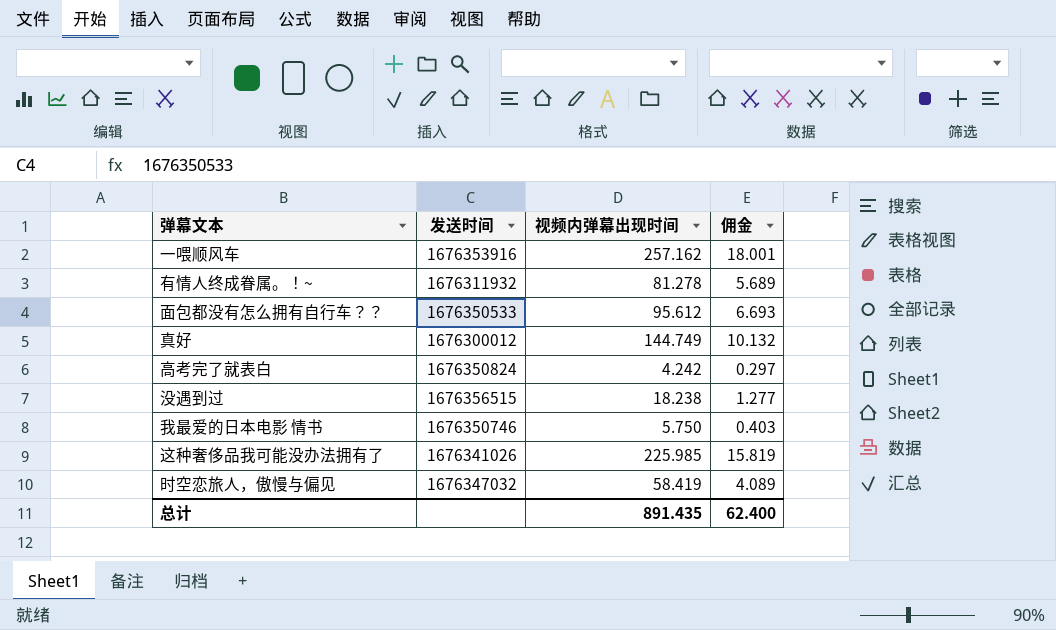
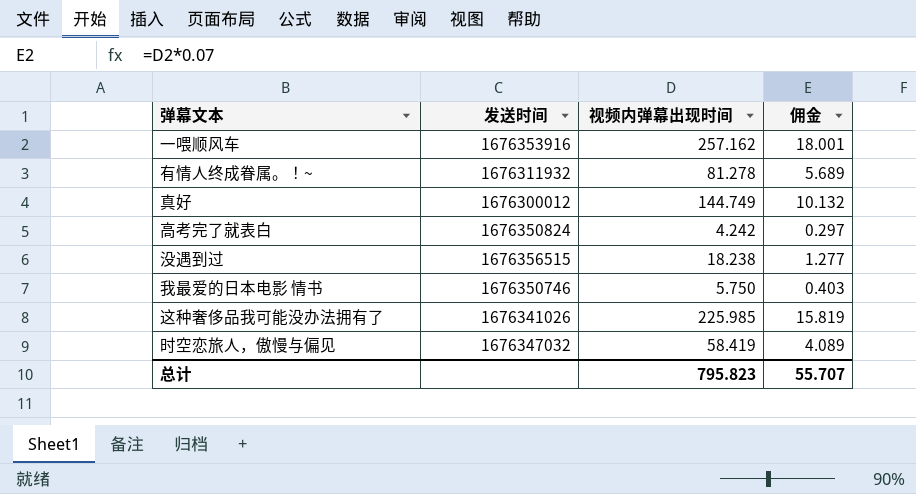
row 面包都没有怎么拥有自行车？？: 1676350533 | 95.612 | 6.693 -> none
总计 | 视频内弹幕出现时间: 891.435 -> 795.823
总计 | 佣金: 62.400 -> 55.707

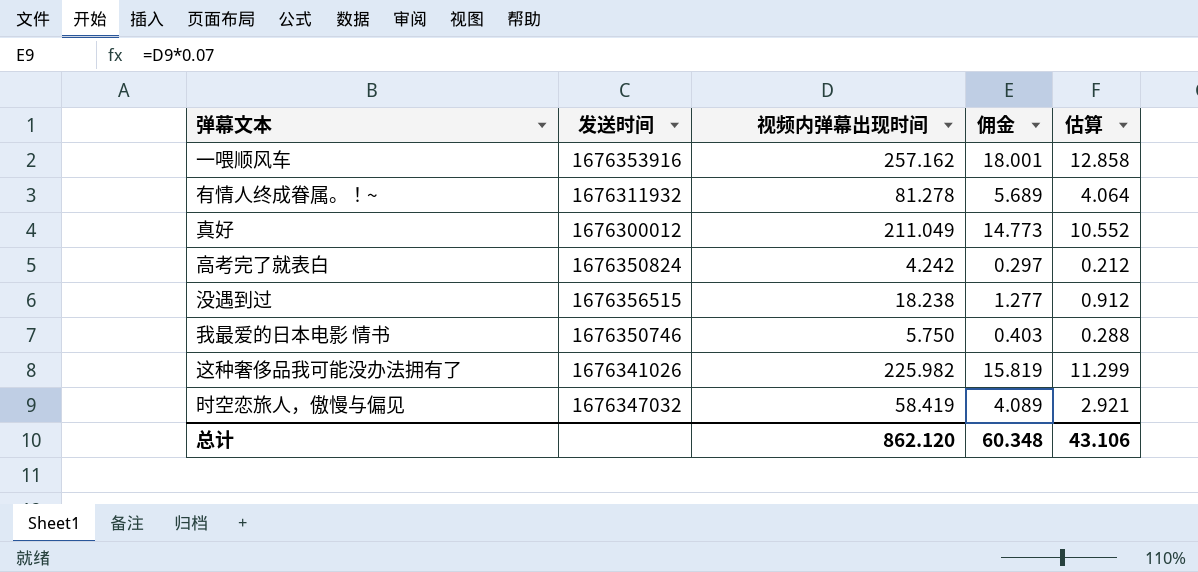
column 估算 | formula: none -> [视频内弹幕出现时间] * 0.05
真好 | 视频内弹幕出现时间: 144.749 -> 211.049
真好 | 佣金: 10.132 -> 14.773
这种奢侈品我可能没办法拥有了 | 视频内弹幕出现时间: 225.985 -> 225.982
总计 | 视频内弹幕出现时间: 795.823 -> 862.120
总计 | 佣金: 55.707 -> 60.348

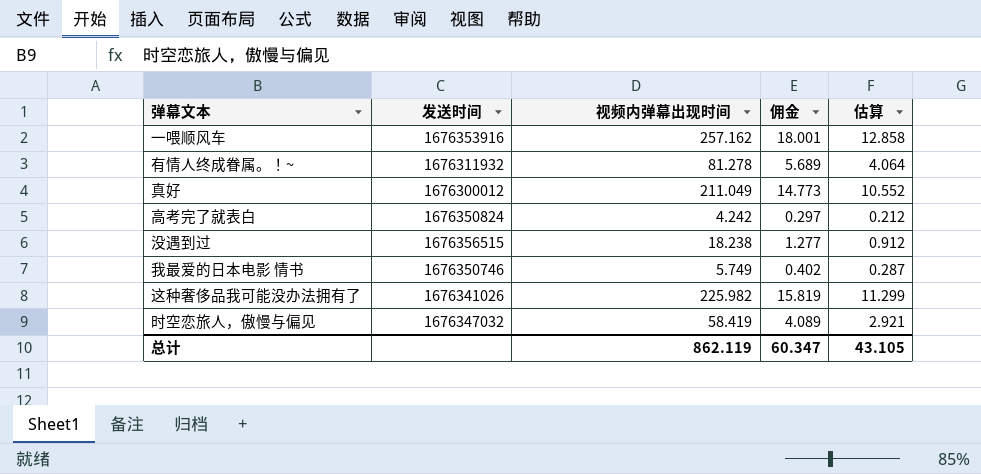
我最爱的日本电影 情书 | 视频内弹幕出现时间: 5.750 -> 5.749
我最爱的日本电影 情书 | 佣金: 0.403 -> 0.402
我最爱的日本电影 情书 | 估算: 0.288 -> 0.287
总计 | 视频内弹幕出现时间: 862.120 -> 862.119
总计 | 佣金: 60.348 -> 60.347
总计 | 估算: 43.106 -> 43.105

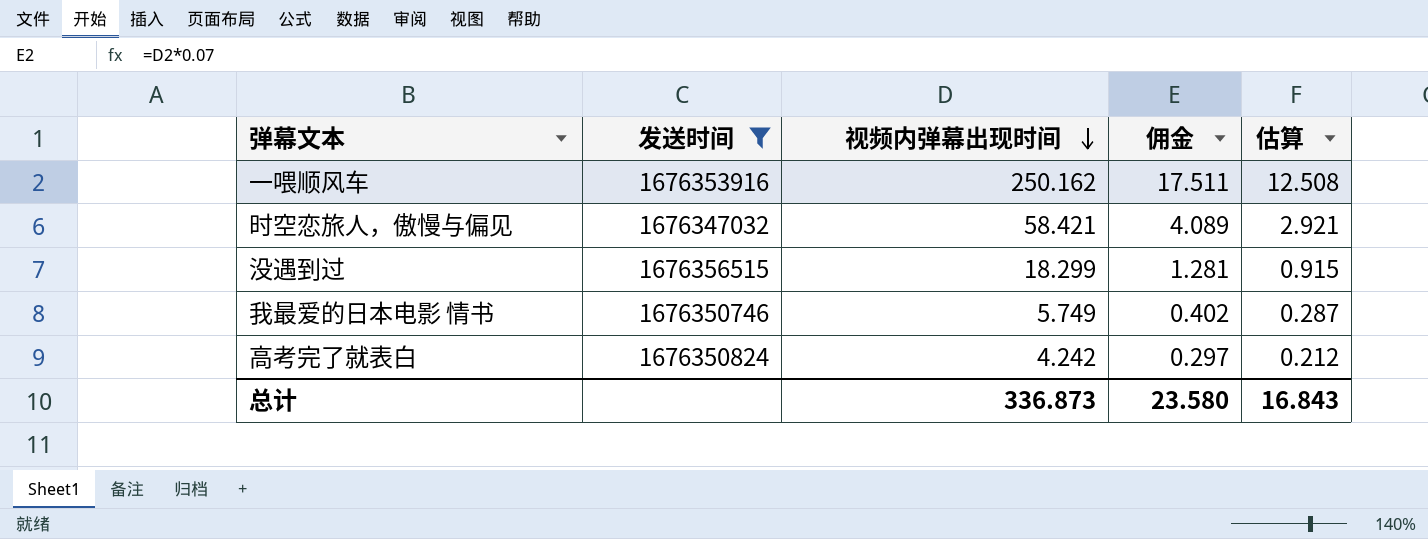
filter: none -> 发送时间 >= 1676347032
row order: none -> 视频内弹幕出现时间 descending
一喂顺风车 | 视频内弹幕出现时间: 257.162 -> 250.162
一喂顺风车 | 佣金: 18.001 -> 17.511
一喂顺风车 | 估算: 12.858 -> 12.508
时空恋旅人，傲慢与偏见 | 视频内弹幕出现时间: 58.419 -> 58.421
没遇到过 | 视频内弹幕出现时间: 18.238 -> 18.299
没遇到过 | 佣金: 1.277 -> 1.281
没遇到过 | 估算: 0.912 -> 0.915
总计 | 视频内弹幕出现时间: 862.119 -> 336.873
总计 | 佣金: 60.347 -> 23.580
总计 | 估算: 43.105 -> 16.843

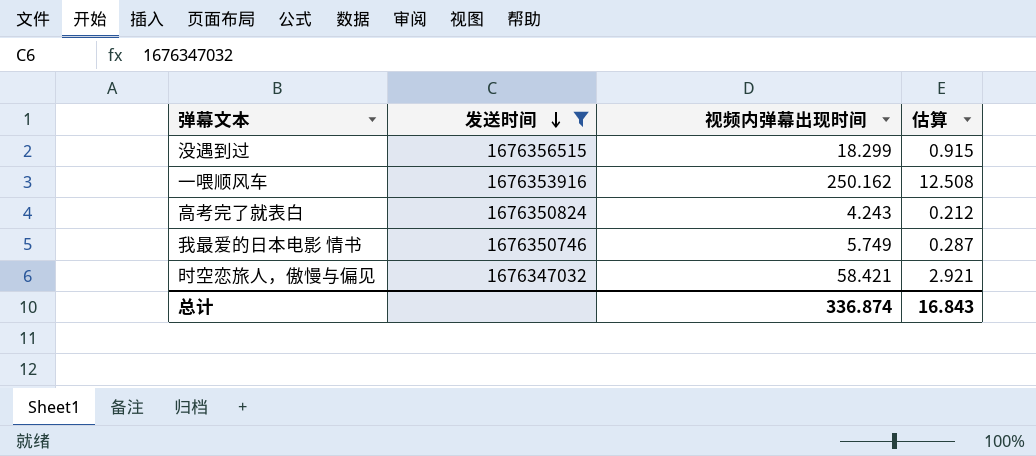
row order: 视频内弹幕出现时间 descending -> 发送时间 descending
column 佣金 | formula: [视频内弹幕出现时间] * 0.07 -> none
高考完了就表白 | 视频内弹幕出现时间: 4.242 -> 4.243
总计 | 视频内弹幕出现时间: 336.873 -> 336.874

